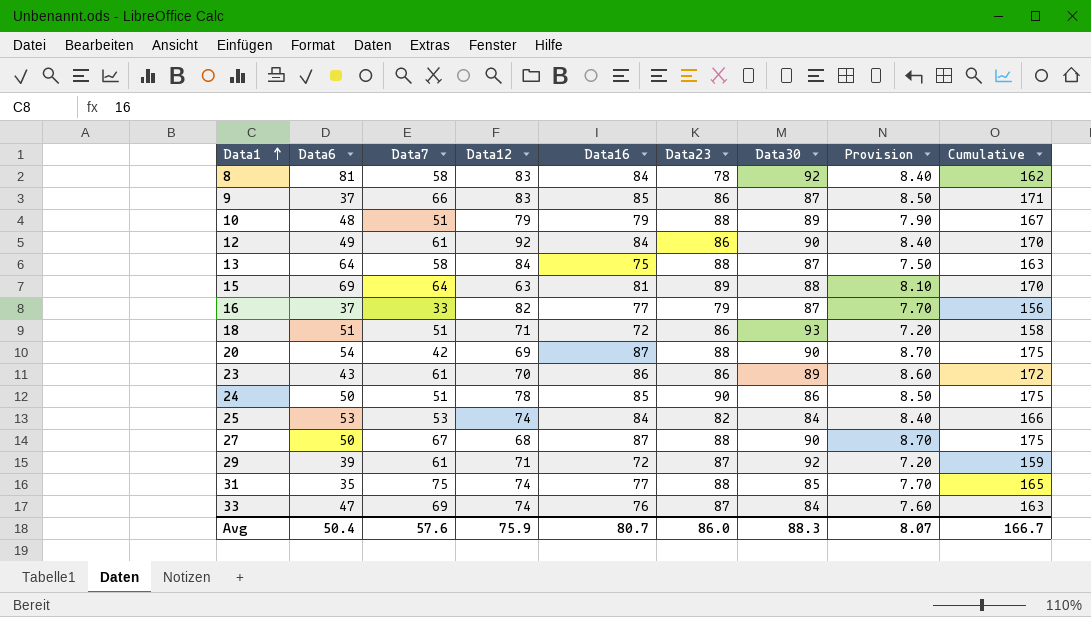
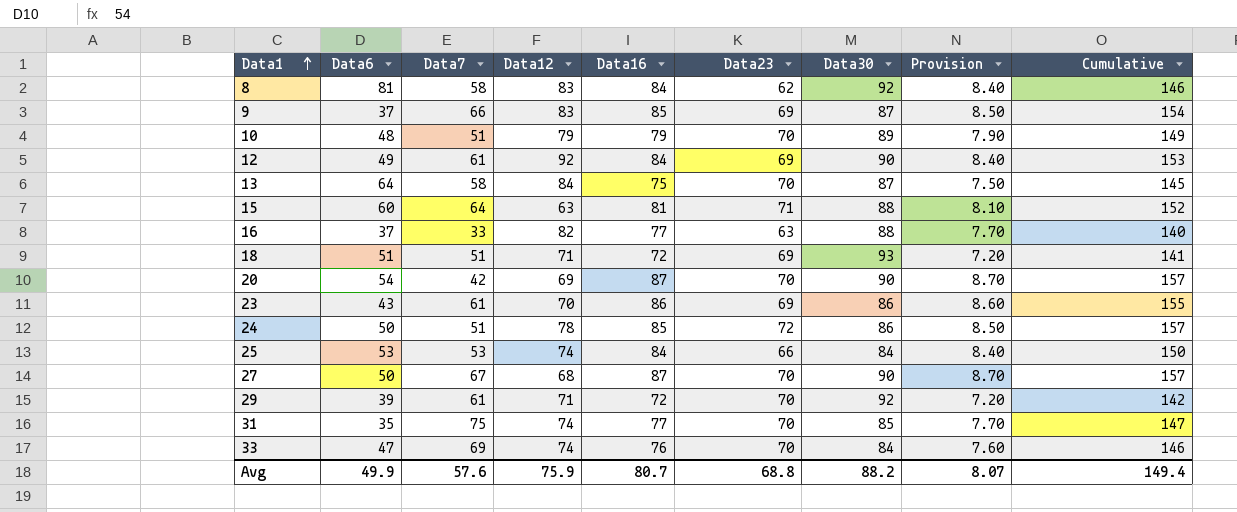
8 | Data23: 78 -> 62
8 | Cumulative: 162 -> 146
9 | Data23: 86 -> 69
9 | Cumulative: 171 -> 154
10 | Data23: 88 -> 70
10 | Cumulative: 167 -> 149
12 | Data23: 86 -> 69
12 | Cumulative: 170 -> 153
13 | Data23: 88 -> 70
13 | Cumulative: 163 -> 145
15 | Data6: 69 -> 60
15 | Data23: 89 -> 71
15 | Cumulative: 170 -> 152
16 | Data23: 79 -> 63
16 | Data30: 87 -> 88
16 | Cumulative: 156 -> 140
18 | Data23: 86 -> 69
18 | Cumulative: 158 -> 141
20 | Data23: 88 -> 70
20 | Cumulative: 175 -> 157
23 | Data23: 86 -> 69
23 | Data30: 89 -> 86
23 | Cumulative: 172 -> 155
24 | Data23: 90 -> 72
24 | Cumulative: 175 -> 157
25 | Data23: 82 -> 66
25 | Cumulative: 166 -> 150
27 | Data23: 88 -> 70
27 | Cumulative: 175 -> 157
29 | Data23: 87 -> 70
29 | Cumulative: 159 -> 142
31 | Data23: 88 -> 70
31 | Cumulative: 165 -> 147
33 | Data23: 87 -> 70
33 | Cumulative: 163 -> 146
Avg | Data6: 50.4 -> 49.9
Avg | Data23: 86.0 -> 68.8
Avg | Data30: 88.3 -> 88.2
Avg | Cumulative: 166.7 -> 149.4

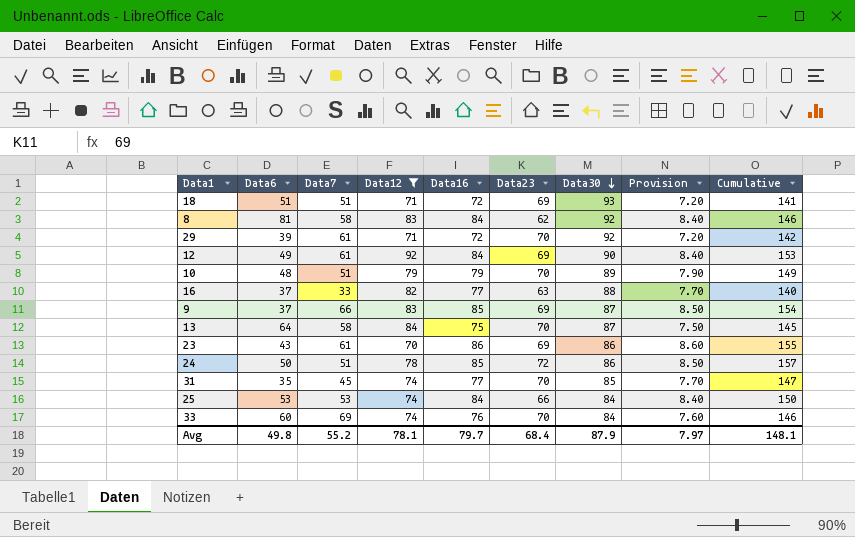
filter: none -> Data12 >= 70
row order: Data1 ascending -> Data30 descending
31 | Data7: 75 -> 45
33 | Data6: 47 -> 60
Avg | Data6: 49.9 -> 49.8
Avg | Data7: 57.6 -> 55.2
Avg | Data12: 75.9 -> 78.1
Avg | Data16: 80.7 -> 79.7
Avg | Data23: 68.8 -> 68.4
Avg | Data30: 88.2 -> 87.9
Avg | Provision: 8.07 -> 7.97
Avg | Cumulative: 149.4 -> 148.1

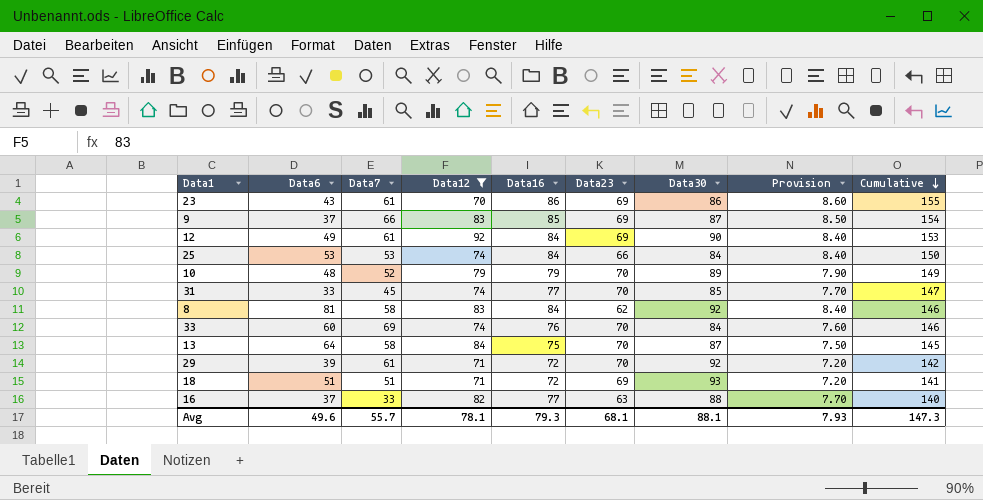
row order: Data30 descending -> Cumulative descending
row 24: 50 | 51 | 78 | 85 | 72 | 86 | 8.50 | 157 -> none
10 | Data7: 51 -> 52
31 | Data6: 35 -> 33
Avg | Data6: 49.8 -> 49.6
Avg | Data7: 55.2 -> 55.7
Avg | Data16: 79.7 -> 79.3
Avg | Data23: 68.4 -> 68.1
Avg | Data30: 87.9 -> 88.1
Avg | Provision: 7.97 -> 7.93
Avg | Cumulative: 148.1 -> 147.3

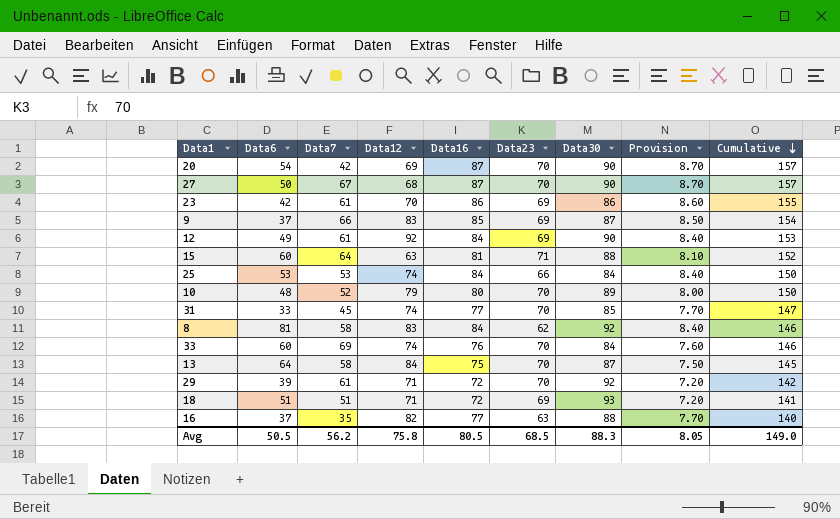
filter: Data12 >= 70 -> none
23 | Data6: 43 -> 42
10 | Data16: 79 -> 80
10 | Provision: 7.90 -> 8.00
10 | Cumulative: 149 -> 150
16 | Data7: 33 -> 35
Avg | Data6: 49.6 -> 50.5
Avg | Data7: 55.7 -> 56.2
Avg | Data12: 78.1 -> 75.8
Avg | Data16: 79.3 -> 80.5
Avg | Data23: 68.1 -> 68.5
Avg | Data30: 88.1 -> 88.3
Avg | Provision: 7.93 -> 8.05
Avg | Cumulative: 147.3 -> 149.0

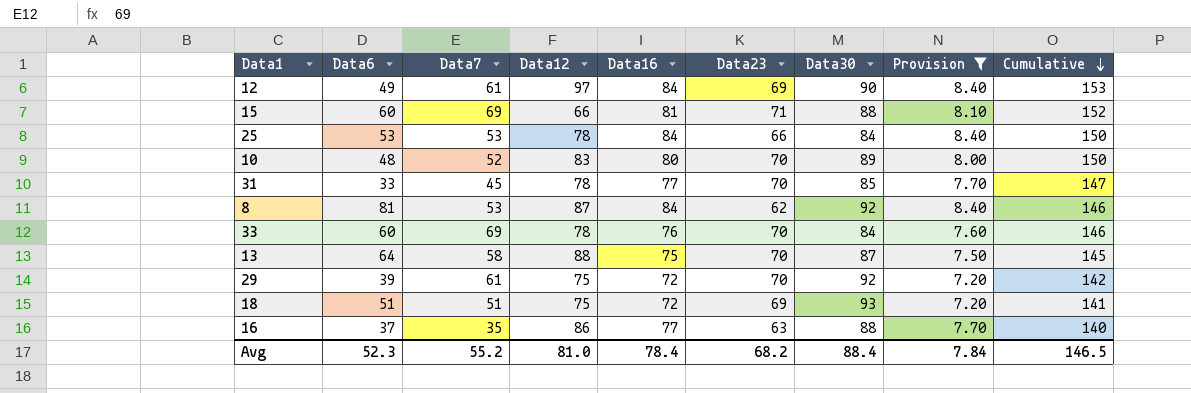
filter: none -> Provision <= 8.40
12 | Data12: 92 -> 97
15 | Data7: 64 -> 69
15 | Data12: 63 -> 66
25 | Data12: 74 -> 78
10 | Data12: 79 -> 83
31 | Data12: 74 -> 78
8 | Data7: 58 -> 53
8 | Data12: 83 -> 87
33 | Data12: 74 -> 78
13 | Data12: 84 -> 88
29 | Data12: 71 -> 75
18 | Data12: 71 -> 75
16 | Data12: 82 -> 86
Avg | Data6: 50.5 -> 52.3
Avg | Data7: 56.2 -> 55.2
Avg | Data12: 75.8 -> 81.0
Avg | Data16: 80.5 -> 78.4
Avg | Data23: 68.5 -> 68.2
Avg | Data30: 88.3 -> 88.4
Avg | Provision: 8.05 -> 7.84
Avg | Cumulative: 149.0 -> 146.5

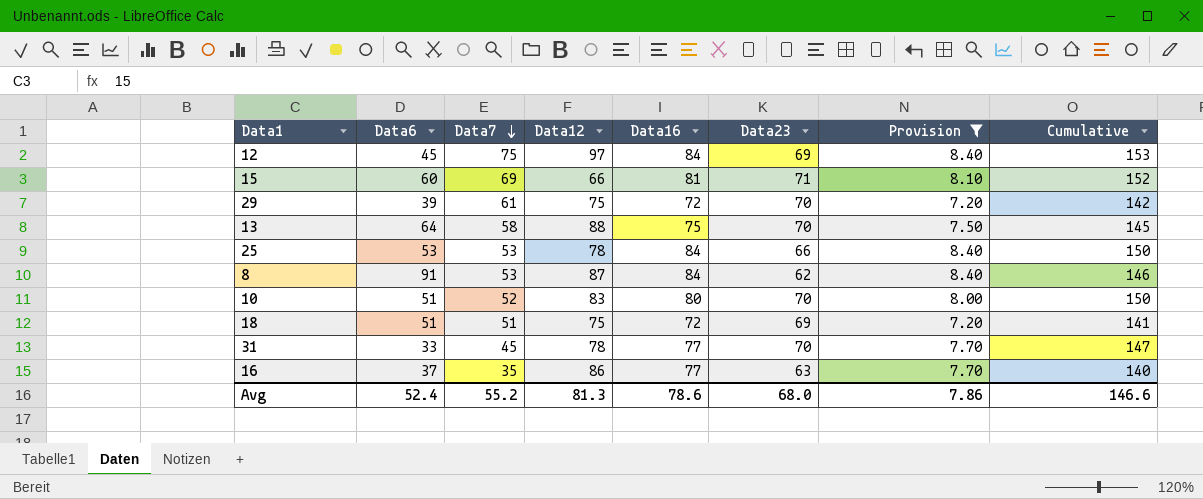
row order: Cumulative descending -> Data7 descending
column Data30 | position: 7 -> none
row 33: 60 | 69 | 78 | 76 | 70 | 84 | 7.60 | 146 -> none
12 | Data6: 49 -> 45
12 | Data7: 61 -> 75
8 | Data6: 81 -> 91
10 | Data6: 48 -> 51
Avg | Data6: 52.3 -> 52.4
Avg | Data12: 81.0 -> 81.3
Avg | Data16: 78.4 -> 78.6
Avg | Data23: 68.2 -> 68.0
Avg | Provision: 7.84 -> 7.86
Avg | Cumulative: 146.5 -> 146.6

